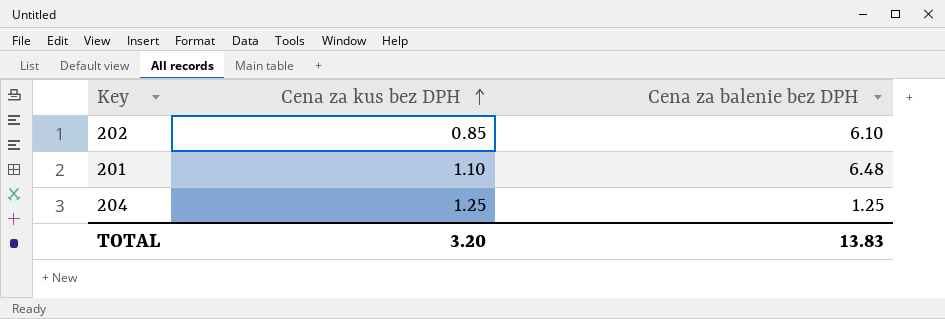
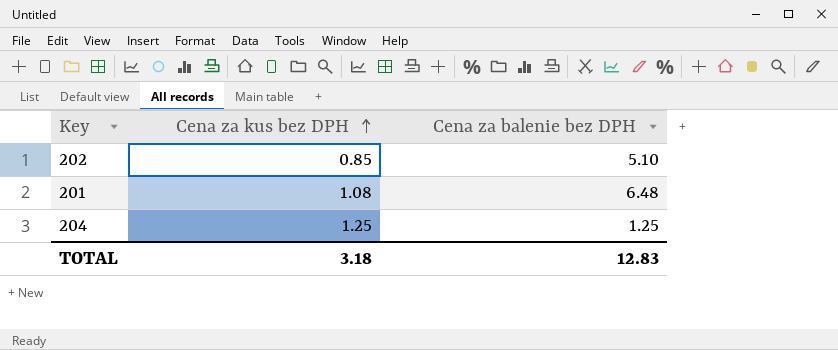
202 | Cena za balenie bez DPH: 6.10 -> 5.10
201 | Cena za kus bez DPH: 1.10 -> 1.08
TOTAL | Cena za kus bez DPH: 3.20 -> 3.18
TOTAL | Cena za balenie bez DPH: 13.83 -> 12.83

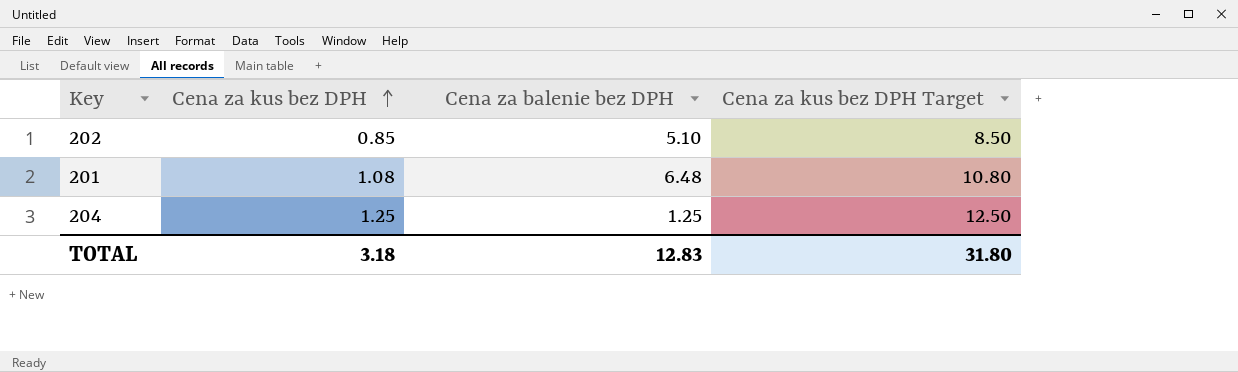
column Cena za kus bez DPH Target | formula: none -> [Cena za kus bez DPH] * 10

